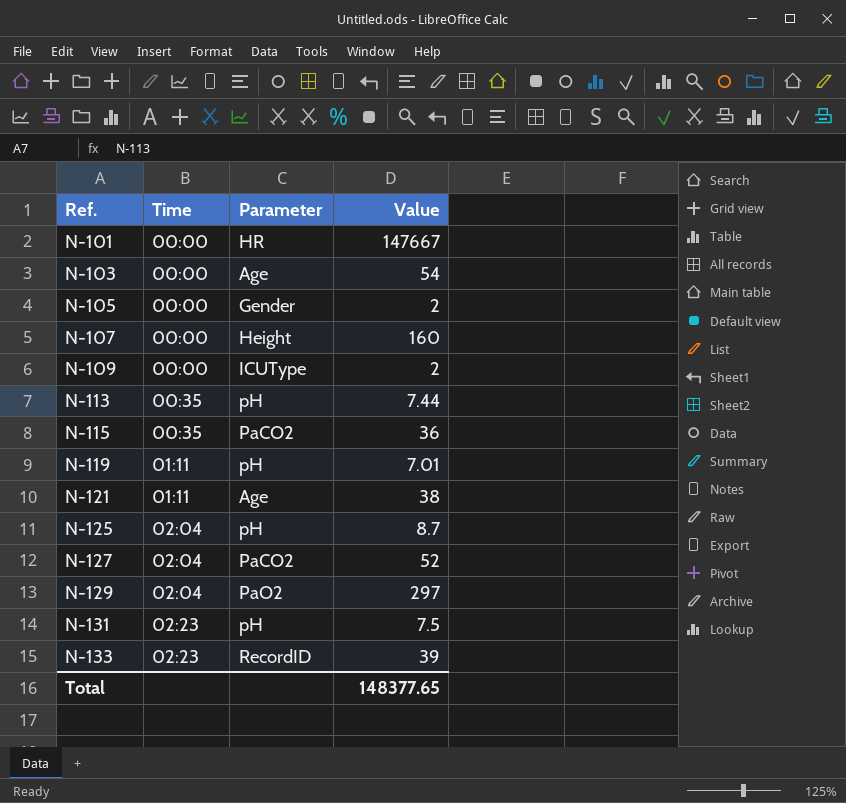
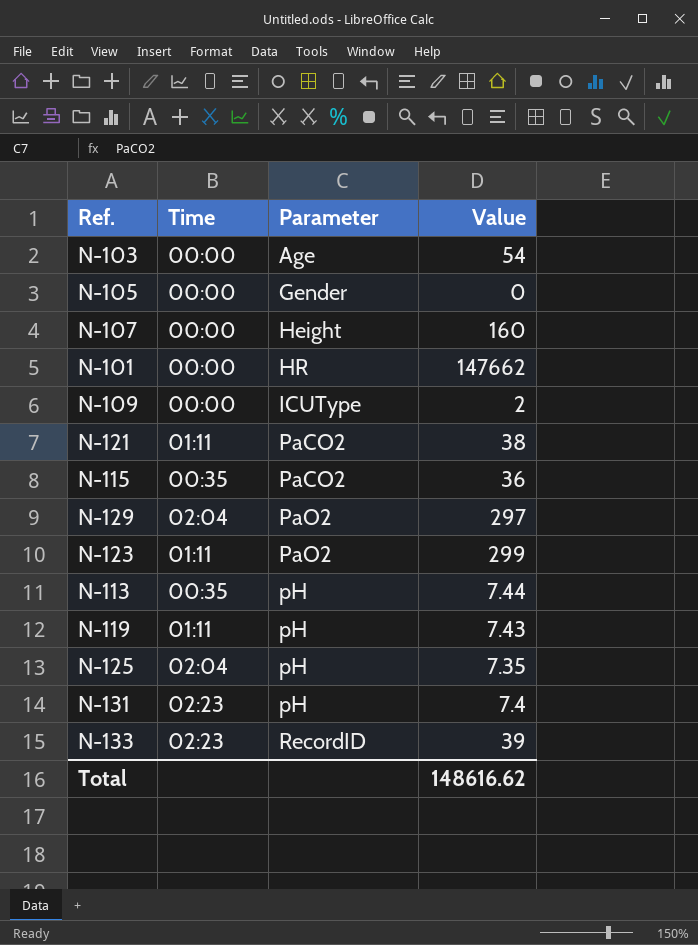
row order: Ref. ascending -> Parameter ascending
row N-127: 02:04 | PaCO2 | 52 -> none
N-105 | Value: 2 -> 0
N-101 | Value: 147667 -> 147662
N-121 | Parameter: Age -> PaCO2
row N-123: none -> 01:11 | PaO2 | 299
N-119 | Value: 7.01 -> 7.43
N-125 | Value: 8.7 -> 7.35
N-131 | Value: 7.5 -> 7.4
Total | Value: 148377.65 -> 148616.62

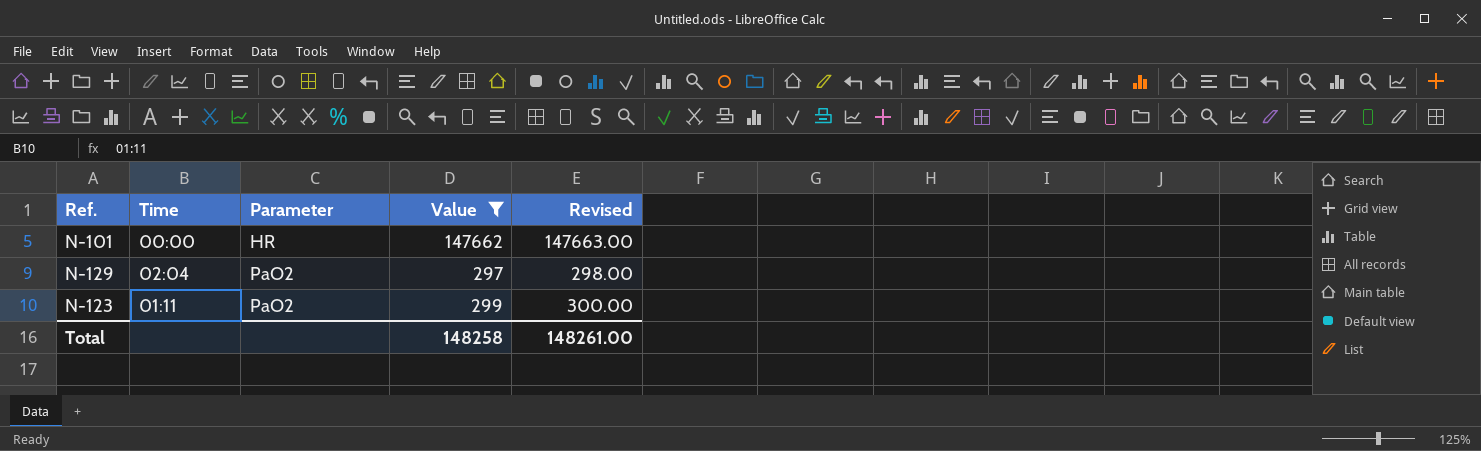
filter: none -> Value >= 297
column Revised | formula: none -> [Value] + 1
Total | Value: 148616.62 -> 148258

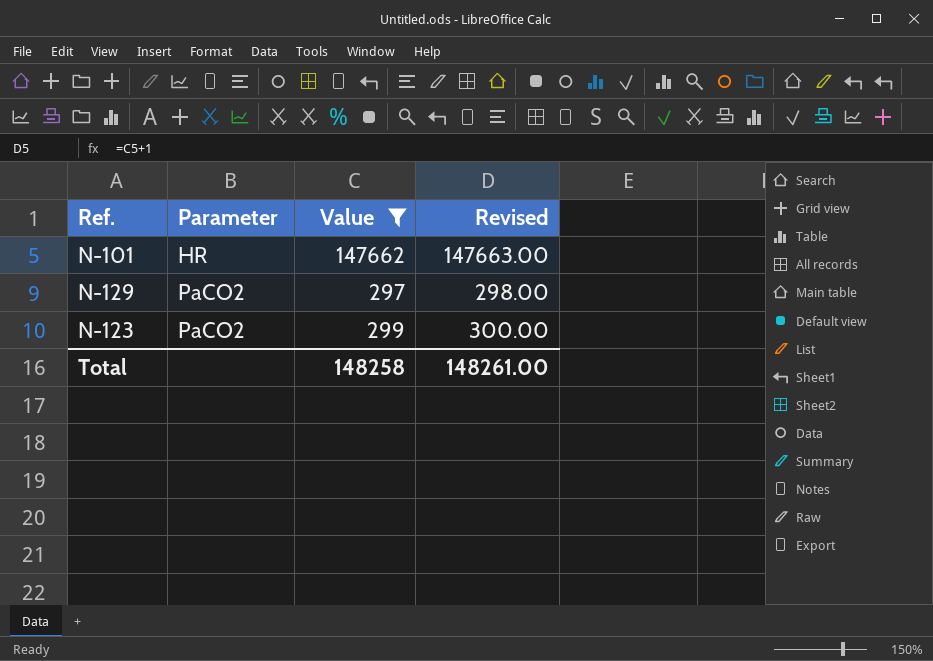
column Time | position: 2 -> none
N-129 | Parameter: PaO2 -> PaCO2
N-123 | Parameter: PaO2 -> PaCO2

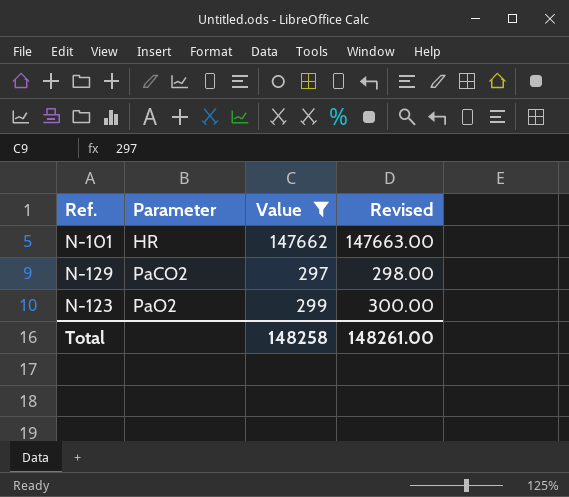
N-123 | Parameter: PaCO2 -> PaO2

